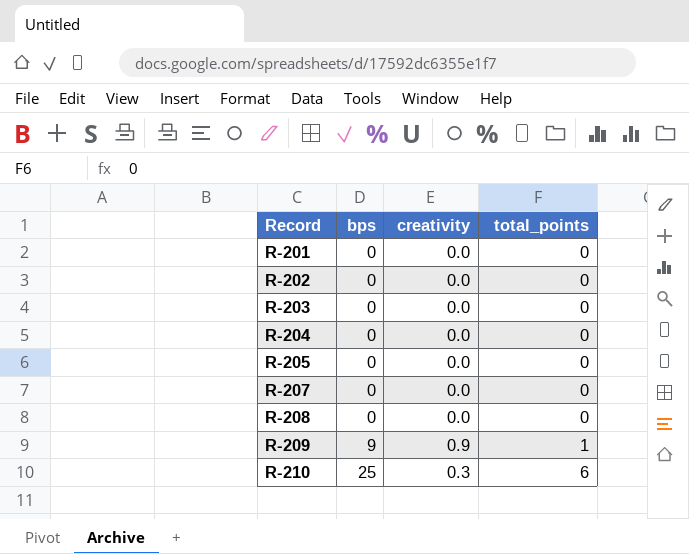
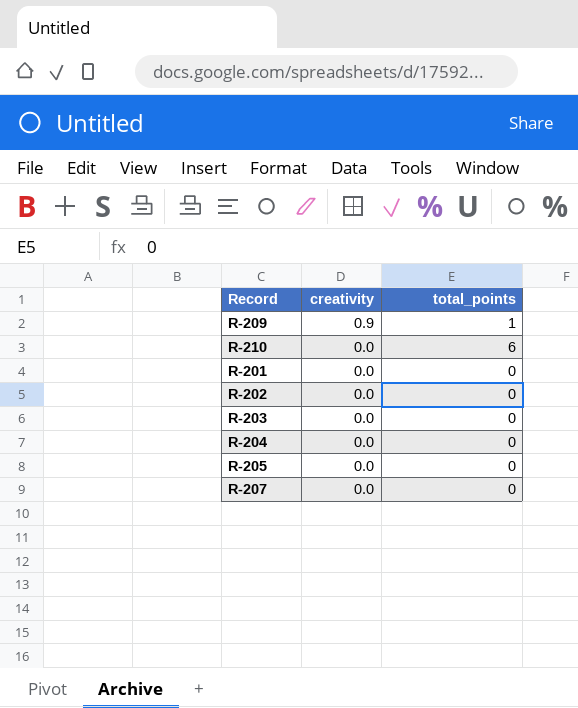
row order: Record ascending -> creativity descending
column bps | position: 2 -> none
row R-208: 0 | 0.0 | 0 -> none
R-210 | creativity: 0.3 -> 0.0

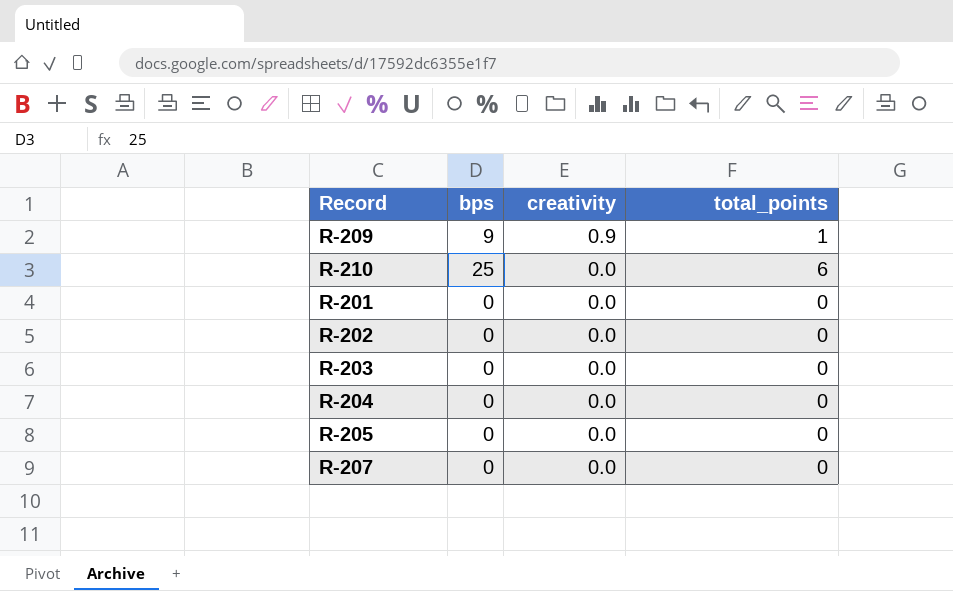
column bps | position: none -> 2

